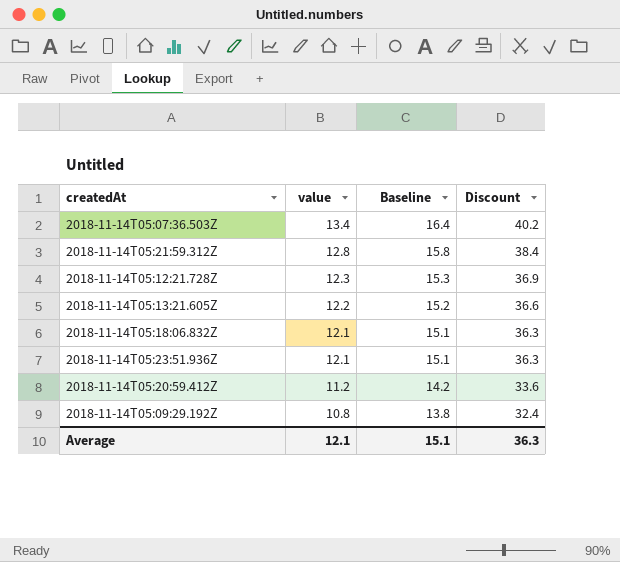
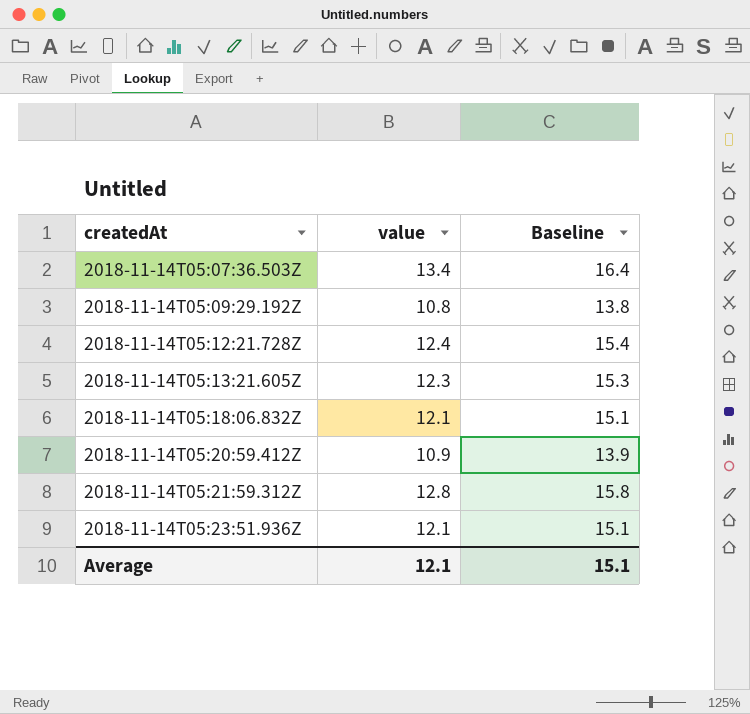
row order: value descending -> createdAt ascending
column Discount | formula: [value] * 3 -> none
2018-11-14T05:12:21.728Z | value: 12.3 -> 12.4
2018-11-14T05:12:21.728Z | Baseline: 15.3 -> 15.4
2018-11-14T05:13:21.605Z | value: 12.2 -> 12.3
2018-11-14T05:13:21.605Z | Baseline: 15.2 -> 15.3
2018-11-14T05:20:59.412Z | value: 11.2 -> 10.9
2018-11-14T05:20:59.412Z | Baseline: 14.2 -> 13.9

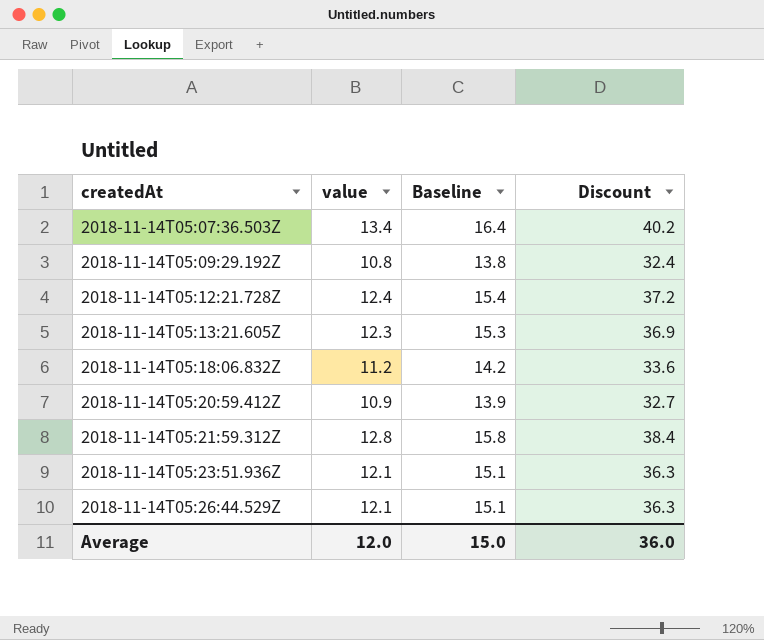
column Discount | formula: none -> [value] * 3
2018-11-14T05:18:06.832Z | value: 12.1 -> 11.2
2018-11-14T05:18:06.832Z | Baseline: 15.1 -> 14.2
row 2018-11-14T05:26:44.529Z: none -> 12.1 | 15.1 | 36.3
Average | value: 12.1 -> 12.0
Average | Baseline: 15.1 -> 15.0

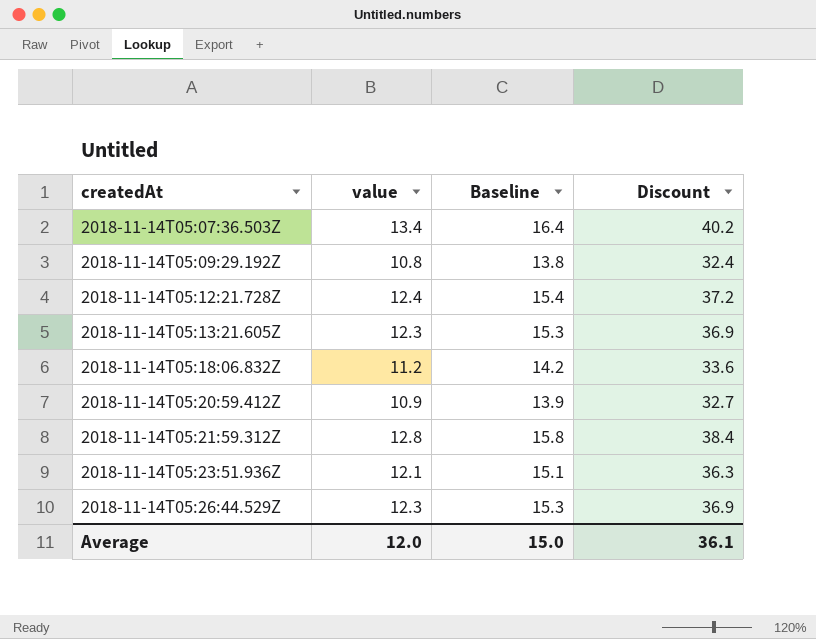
2018-11-14T05:26:44.529Z | value: 12.1 -> 12.3
2018-11-14T05:26:44.529Z | Baseline: 15.1 -> 15.3
2018-11-14T05:26:44.529Z | Discount: 36.3 -> 36.9
Average | Discount: 36.0 -> 36.1

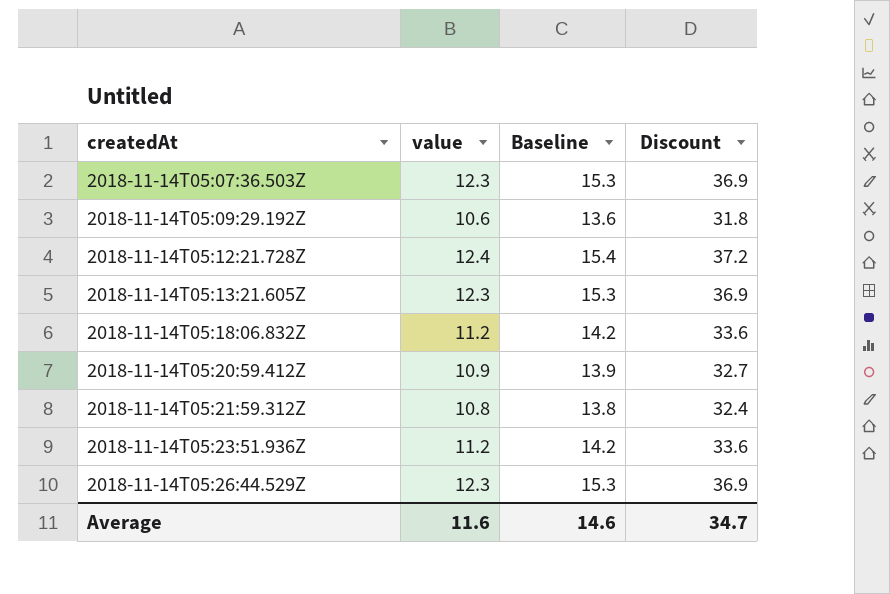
2018-11-14T05:07:36.503Z | value: 13.4 -> 12.3
2018-11-14T05:07:36.503Z | Baseline: 16.4 -> 15.3
2018-11-14T05:07:36.503Z | Discount: 40.2 -> 36.9
2018-11-14T05:09:29.192Z | value: 10.8 -> 10.6
2018-11-14T05:09:29.192Z | Baseline: 13.8 -> 13.6
2018-11-14T05:09:29.192Z | Discount: 32.4 -> 31.8
2018-11-14T05:21:59.312Z | value: 12.8 -> 10.8
2018-11-14T05:21:59.312Z | Baseline: 15.8 -> 13.8
2018-11-14T05:21:59.312Z | Discount: 38.4 -> 32.4
2018-11-14T05:23:51.936Z | value: 12.1 -> 11.2
2018-11-14T05:23:51.936Z | Baseline: 15.1 -> 14.2
2018-11-14T05:23:51.936Z | Discount: 36.3 -> 33.6
Average | value: 12.0 -> 11.6
Average | Baseline: 15.0 -> 14.6
Average | Discount: 36.1 -> 34.7

